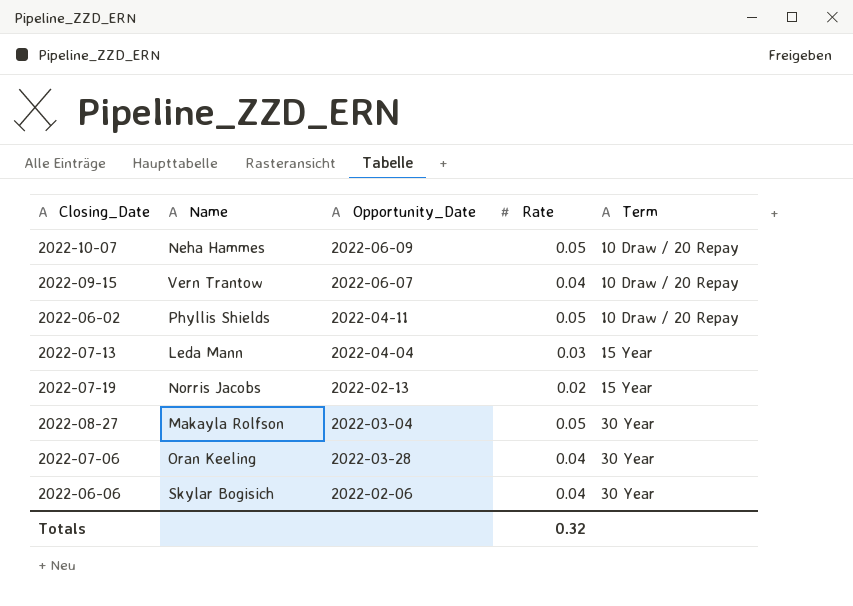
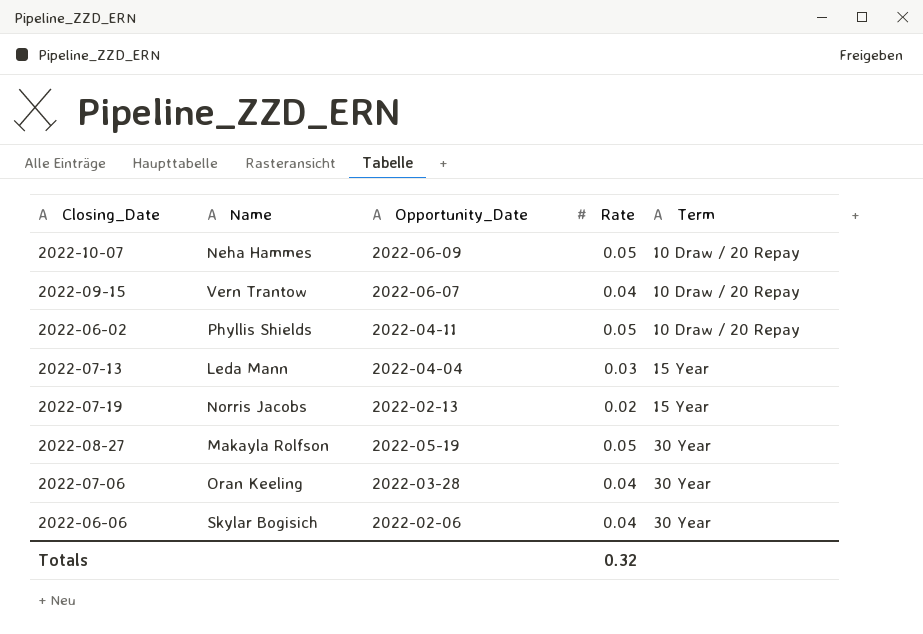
2022-08-27 | Opportunity_Date: 2022-03-04 -> 2022-05-19

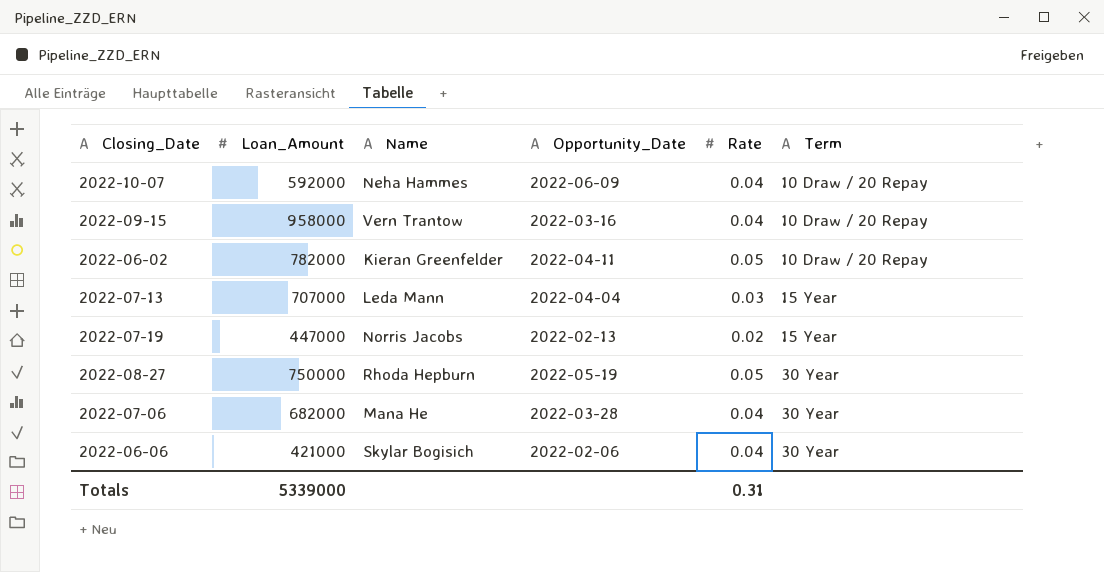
column Loan_Amount | position: none -> 2
2022-10-07 | Rate: 0.05 -> 0.04
2022-09-15 | Opportunity_Date: 2022-06-07 -> 2022-03-16
2022-06-02 | Name: Phyllis Shields -> Kieran Greenfelder
2022-08-27 | Name: Makayla Rolfson -> Rhoda Hepburn
2022-07-06 | Name: Oran Keeling -> Mana He
Totals | Rate: 0.32 -> 0.31

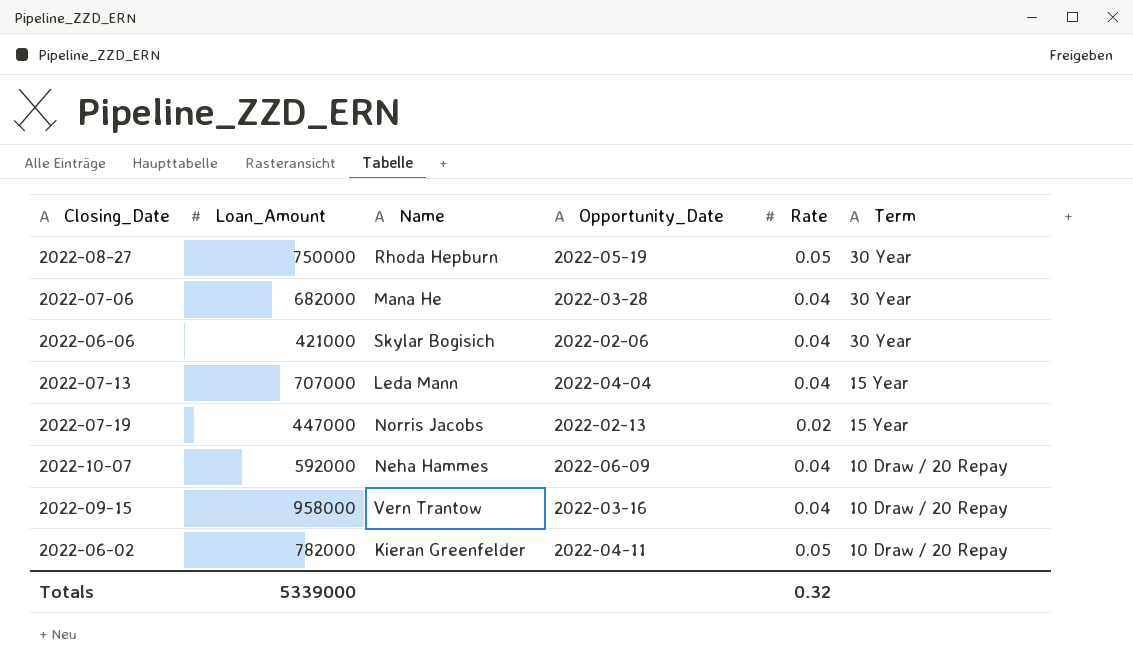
row order: Term ascending -> Term descending
2022-07-13 | Rate: 0.03 -> 0.04
Totals | Rate: 0.31 -> 0.32

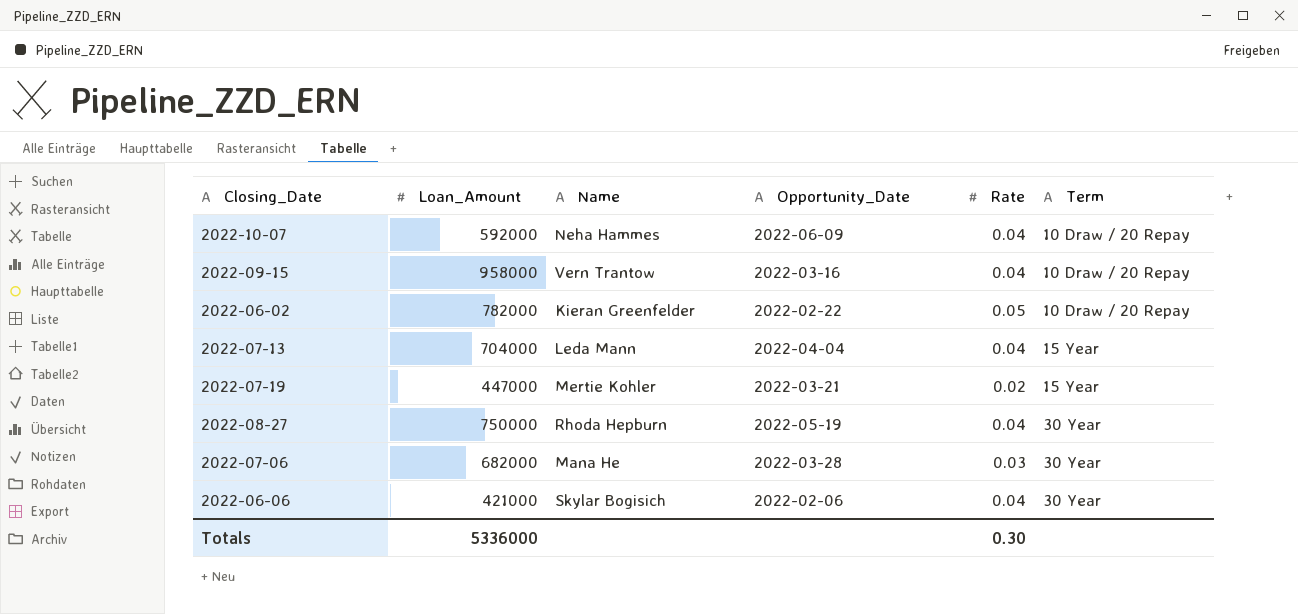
row order: Term descending -> Term ascending
2022-06-02 | Opportunity_Date: 2022-04-11 -> 2022-02-22
2022-07-13 | Loan_Amount: 707000 -> 704000
2022-07-19 | Name: Norris Jacobs -> Mertie Kohler
2022-07-19 | Opportunity_Date: 2022-02-13 -> 2022-03-21
2022-08-27 | Rate: 0.05 -> 0.04
2022-07-06 | Rate: 0.04 -> 0.03
Totals | Loan_Amount: 5339000 -> 5336000
Totals | Rate: 0.32 -> 0.30

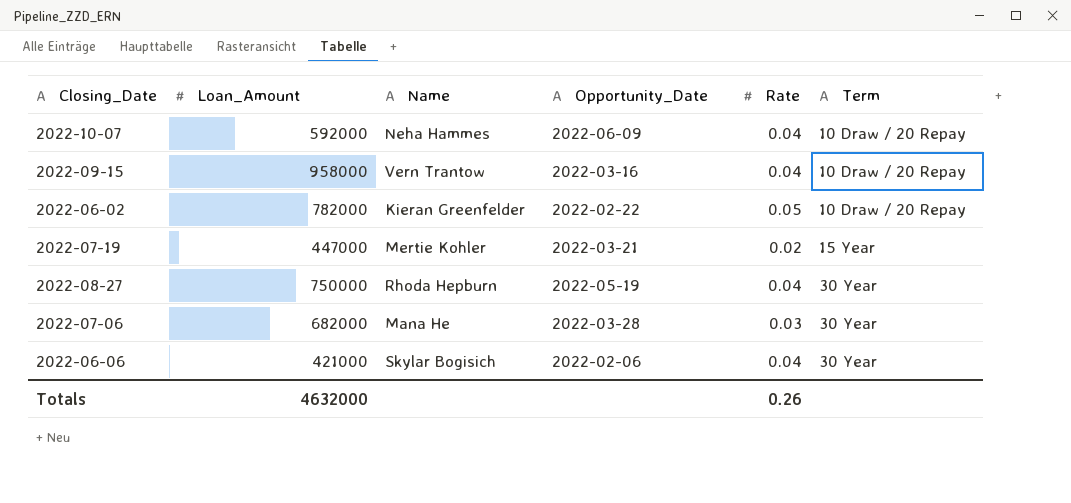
row 2022-07-13: 704000 | Leda Mann | 2022-04-04 | 0.04 | 15 Year -> none
Totals | Loan_Amount: 5336000 -> 4632000
Totals | Rate: 0.30 -> 0.26

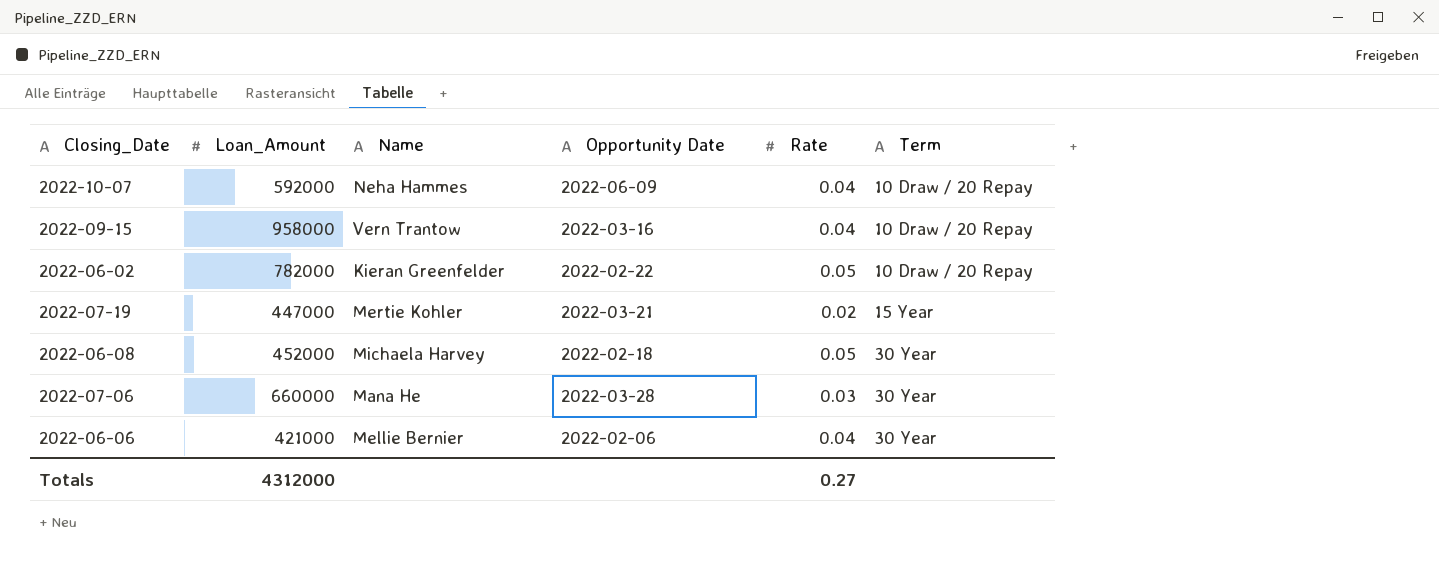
column name: Opportunity_Date -> Opportunity Date
row 2022-08-27: 750000 | Rhoda Hepburn | 2022-05-19 | 0.04 | 30 Year -> none
row 2022-06-08: none -> 452000 | Michaela Harvey | 2022-02-18 | 0.05 | 30 Year
2022-07-06 | Loan_Amount: 682000 -> 660000
2022-06-06 | Name: Skylar Bogisich -> Mellie Bernier
Totals | Loan_Amount: 4632000 -> 4312000
Totals | Rate: 0.26 -> 0.27

